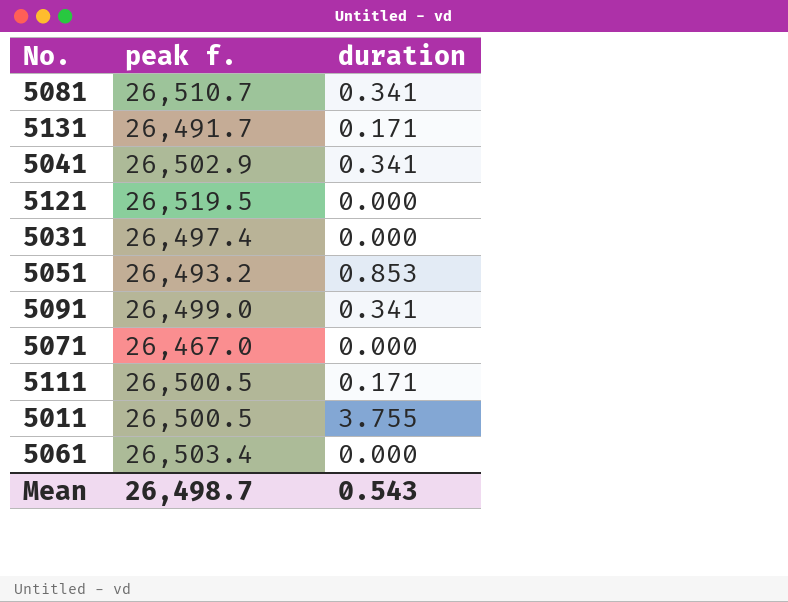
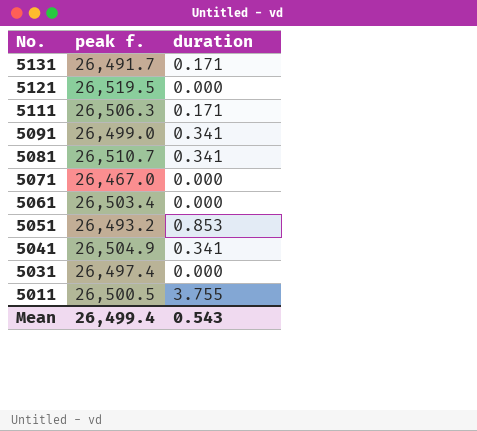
row order: none -> No. descending
5111 | peak f.: 26,500.5 -> 26,506.3
5041 | peak f.: 26,502.9 -> 26,504.9
Mean | peak f.: 26,498.7 -> 26,499.4

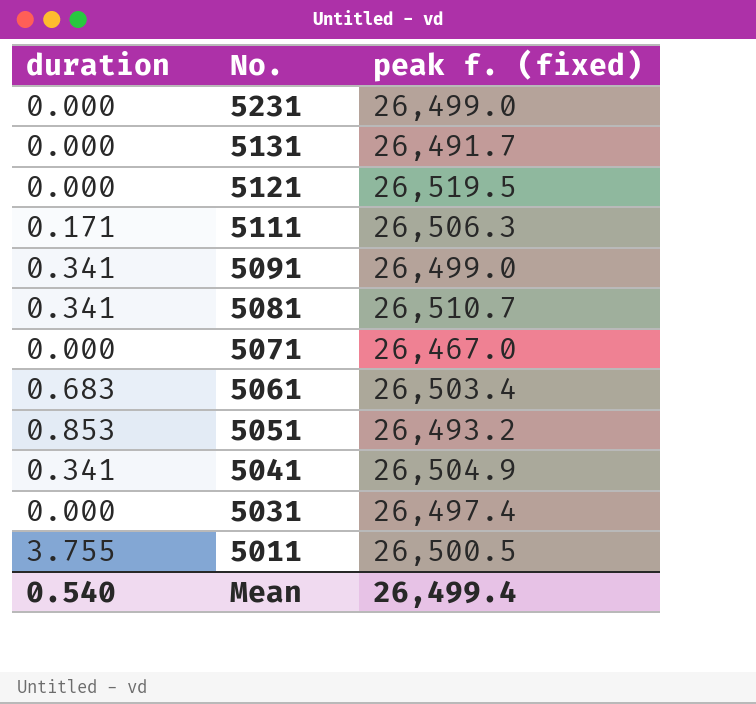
column duration | position: 3 -> 1
column name: peak f. -> peak f. (fixed)
row 5231: none -> 0.000 | 26,499.0
5131 | duration: 0.171 -> 0.000
5061 | duration: 0.000 -> 0.683
Mean | duration: 0.543 -> 0.540

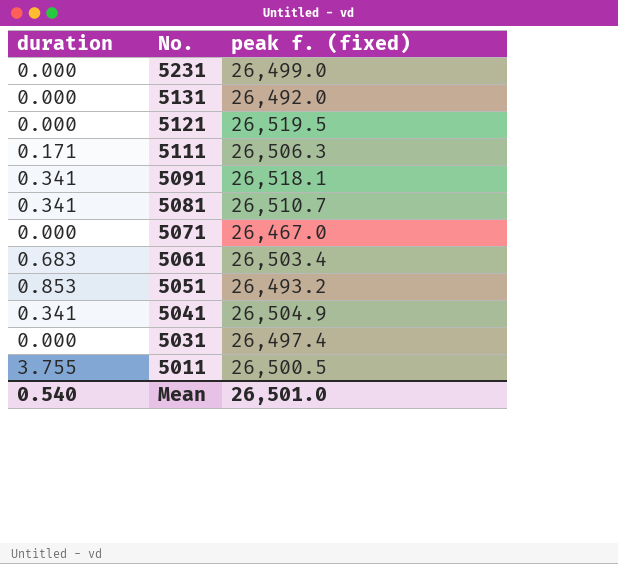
5131 | peak f. (fixed): 26,491.7 -> 26,492.0
5091 | peak f. (fixed): 26,499.0 -> 26,518.1
Mean | peak f. (fixed): 26,499.4 -> 26,501.0

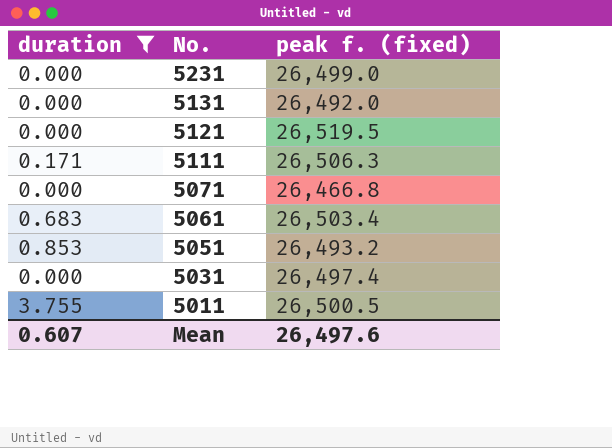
filter: none -> duration != 0.341
5071 | peak f. (fixed): 26,467.0 -> 26,466.8
Mean | duration: 0.540 -> 0.607
Mean | peak f. (fixed): 26,501.0 -> 26,497.6

